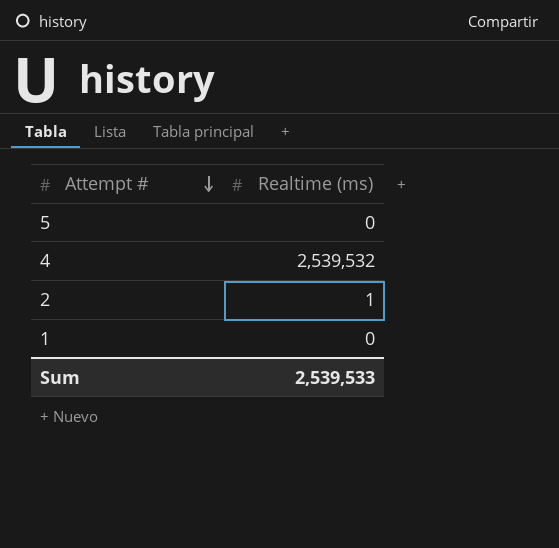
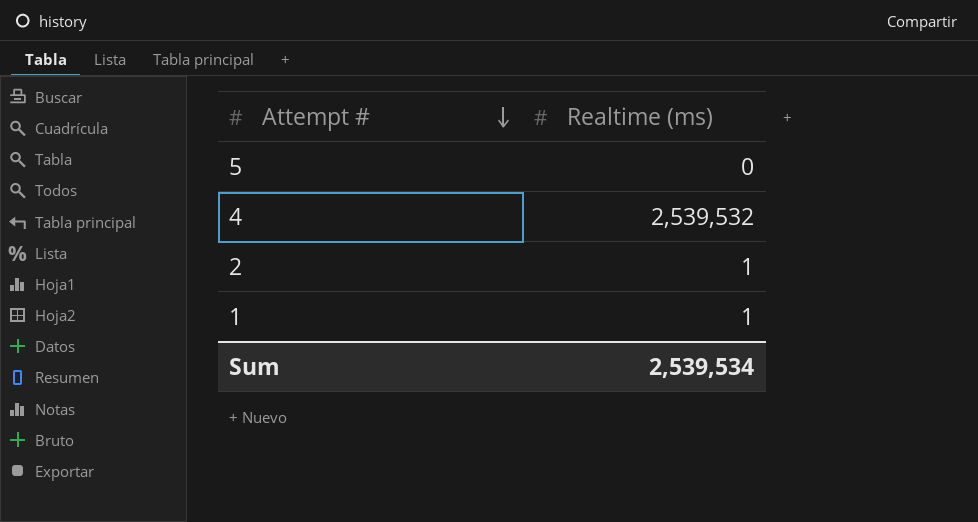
1 | Realtime (ms): 0 -> 1
Sum | Realtime (ms): 2,539,533 -> 2,539,534

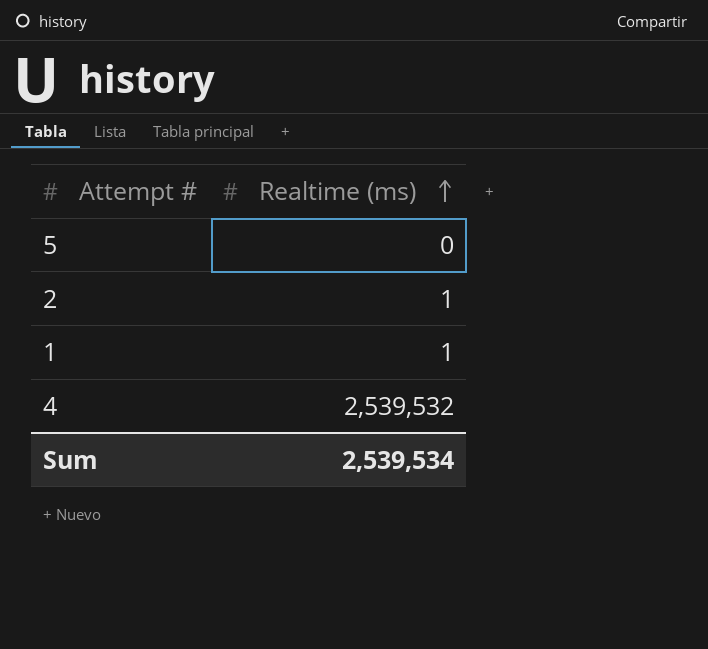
row order: Attempt # descending -> Realtime (ms) ascending

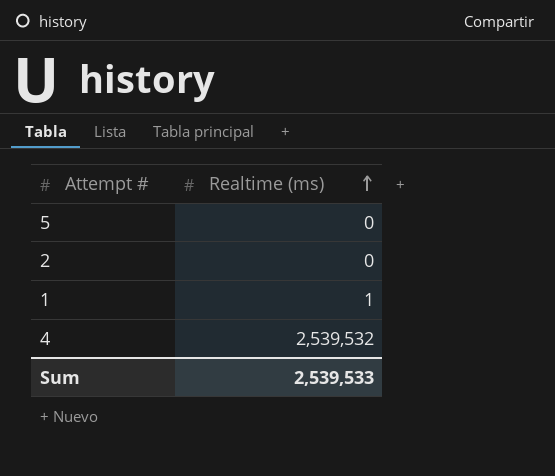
2 | Realtime (ms): 1 -> 0
Sum | Realtime (ms): 2,539,534 -> 2,539,533

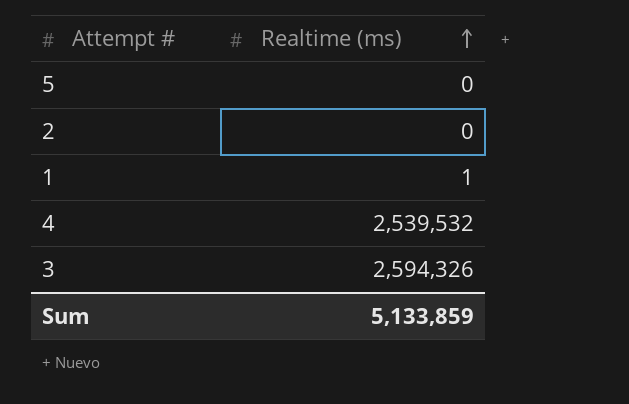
row 3: none -> 2,594,326
Sum | Realtime (ms): 2,539,533 -> 5,133,859

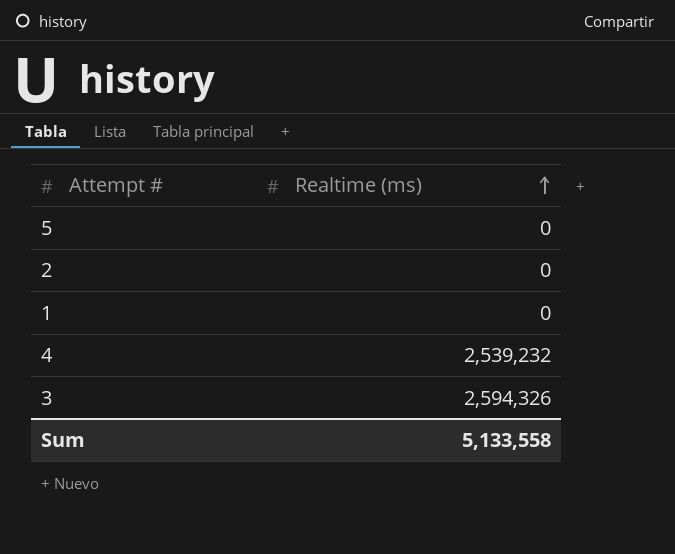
1 | Realtime (ms): 1 -> 0
4 | Realtime (ms): 2,539,532 -> 2,539,232
Sum | Realtime (ms): 5,133,859 -> 5,133,558

